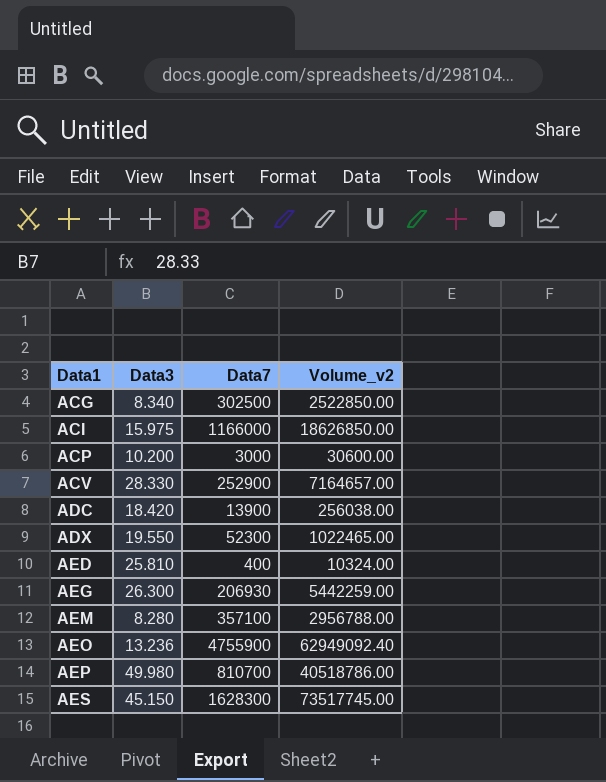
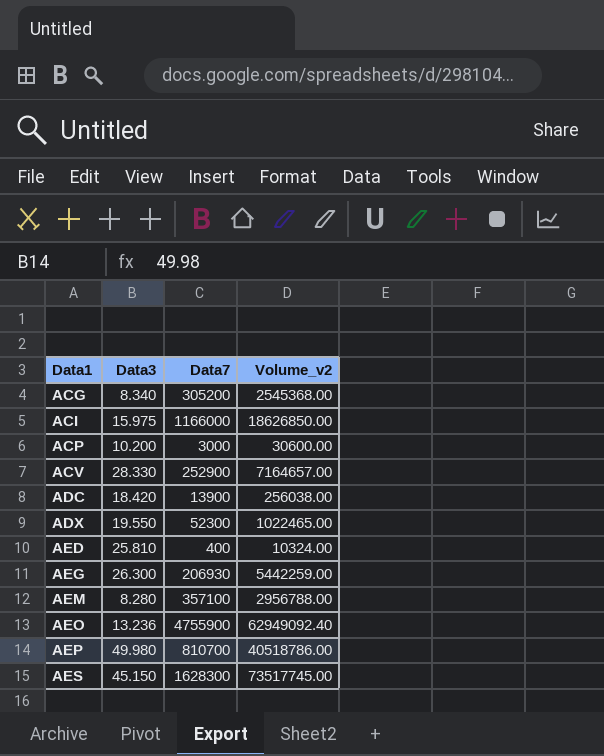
ACG | Data7: 302500 -> 305200
ACG | Volume_v2: 2522850.00 -> 2545368.00

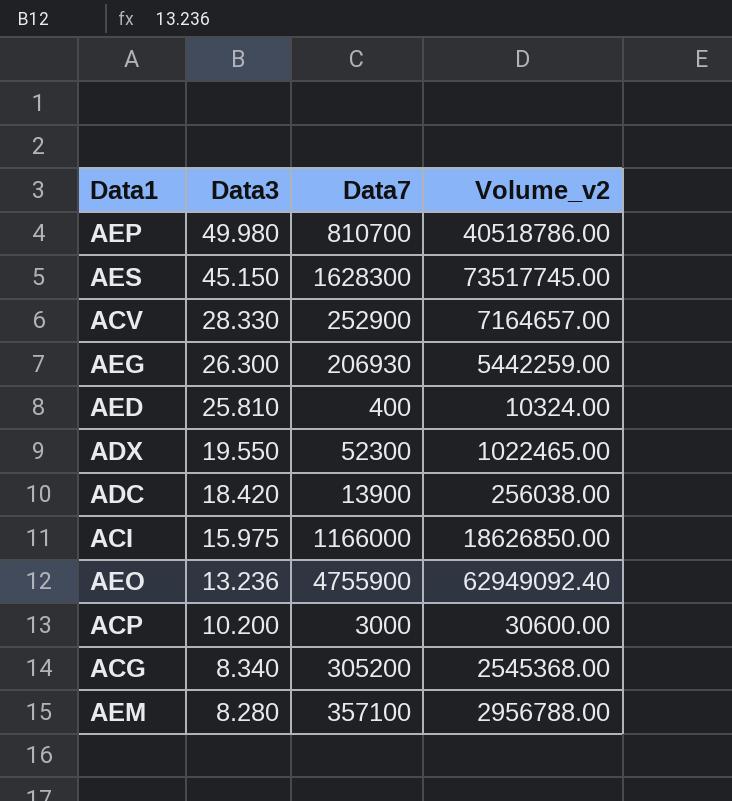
row order: Data1 ascending -> Data3 descending

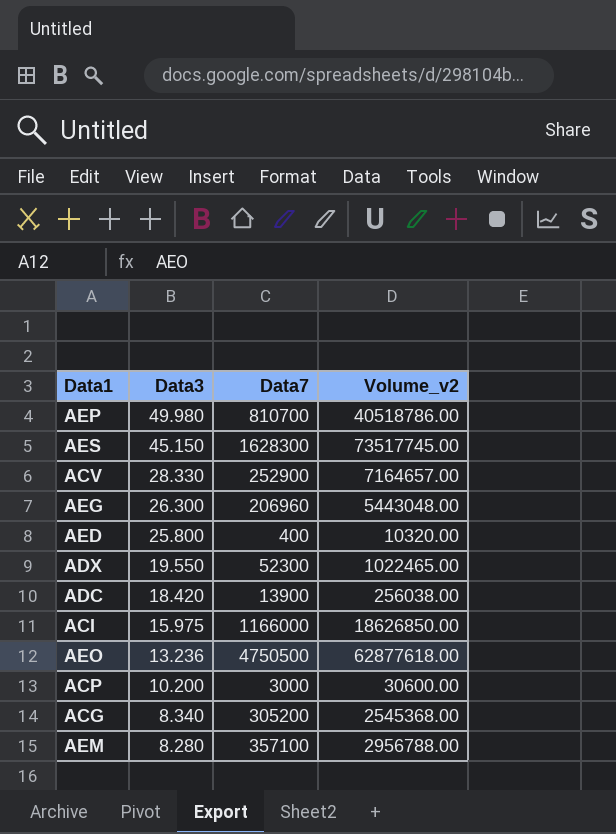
AEG | Data7: 206930 -> 206960
AEG | Volume_v2: 5442259.00 -> 5443048.00
AED | Data3: 25.810 -> 25.800
AED | Volume_v2: 10324.00 -> 10320.00
AEO | Data7: 4755900 -> 4750500
AEO | Volume_v2: 62949092.40 -> 62877618.00

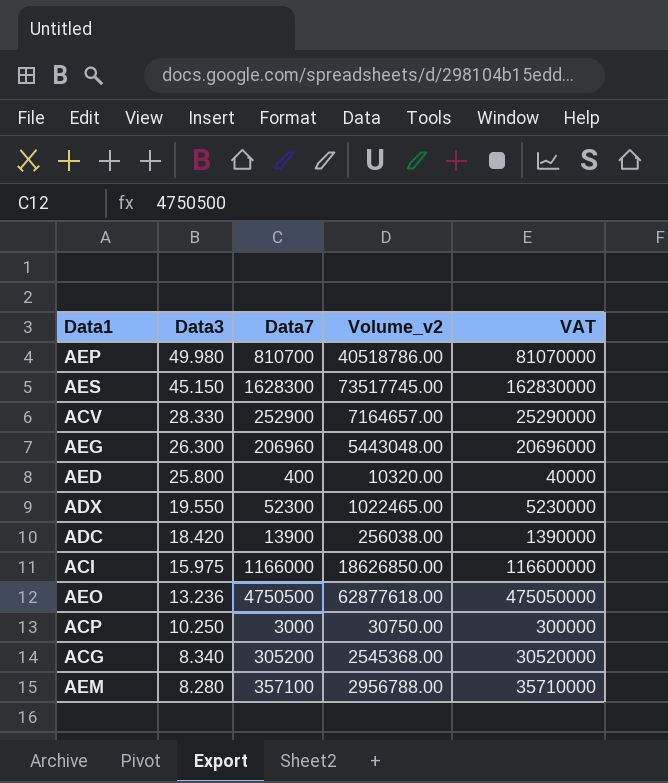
column VAT | formula: none -> [Data7] * 100
ACP | Data3: 10.200 -> 10.250
ACP | Volume_v2: 30600.00 -> 30750.00

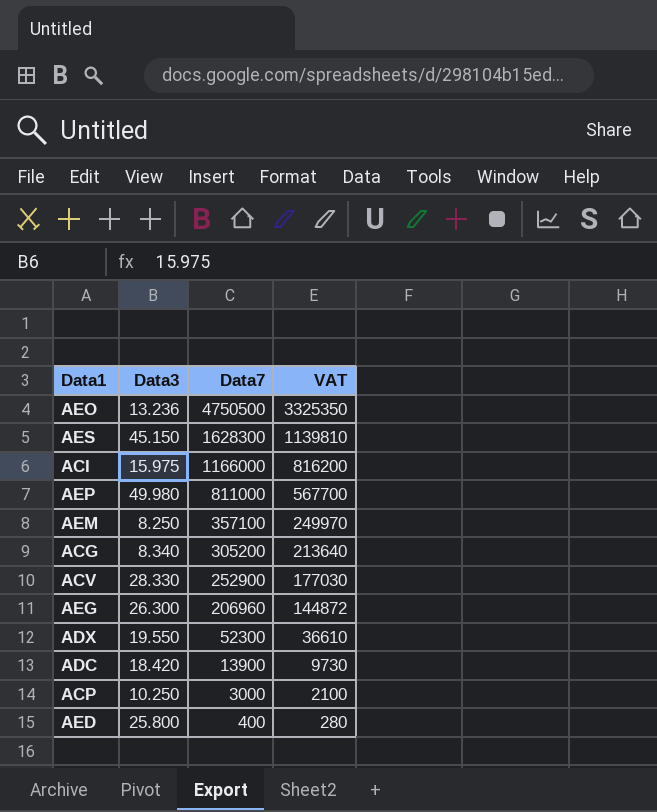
row order: Data3 descending -> Data7 descending
column Volume_v2 | formula: [Data3] * [Data7] -> none
column VAT | formula: [Data7] * 100 -> [Data7] * 0.7
AEP | Data7: 810700 -> 811000
AEM | Data3: 8.280 -> 8.250

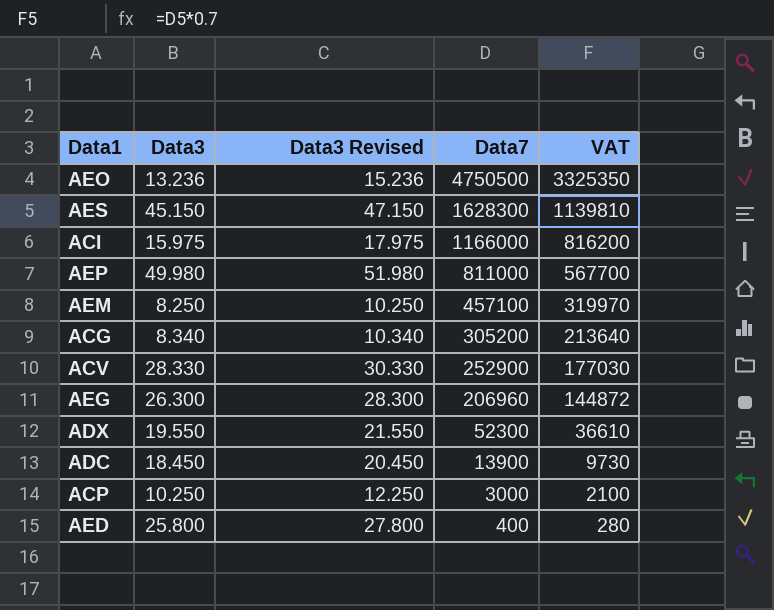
column Data3 Revised | formula: none -> [Data3] + 2
AEM | Data7: 357100 -> 457100
AEM | VAT: 249970 -> 319970
ADC | Data3: 18.420 -> 18.450

